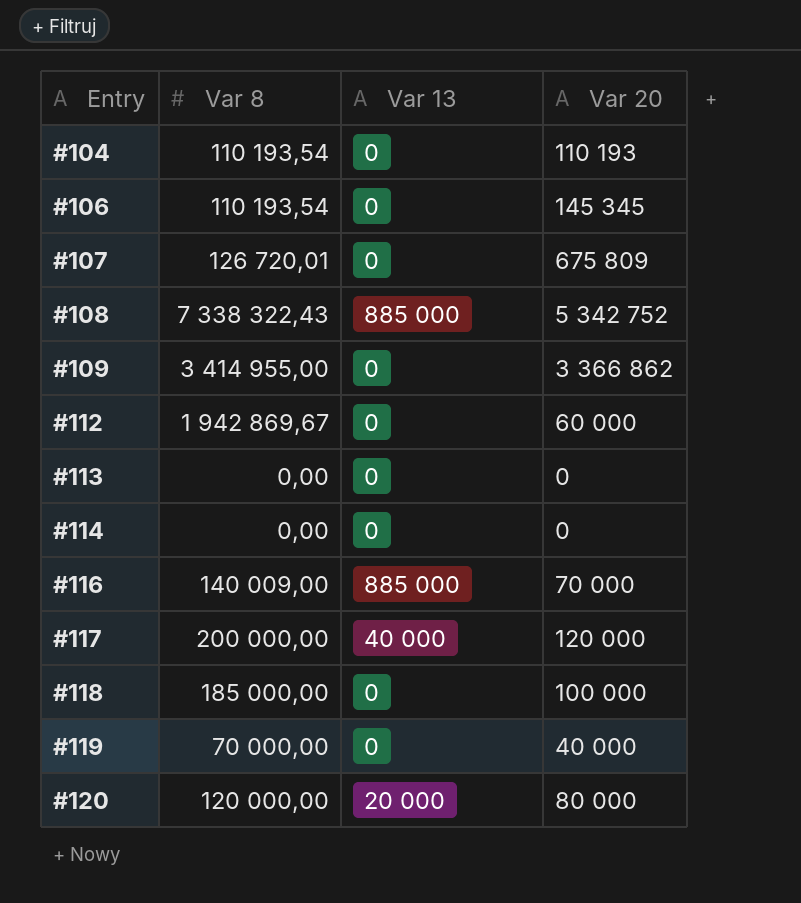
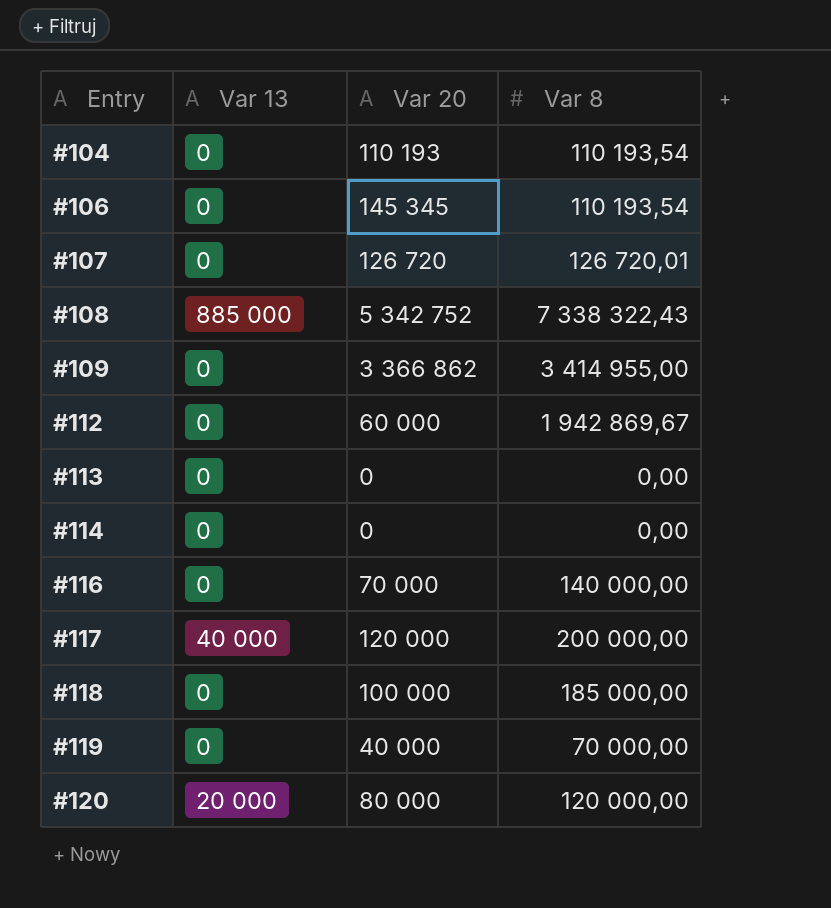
column Var 8 | position: 2 -> 4
#107 | Var 20: 675 809 -> 126 720
#116 | Var 13: 885 000 -> 0
#116 | Var 8: 140 009,00 -> 140 000,00

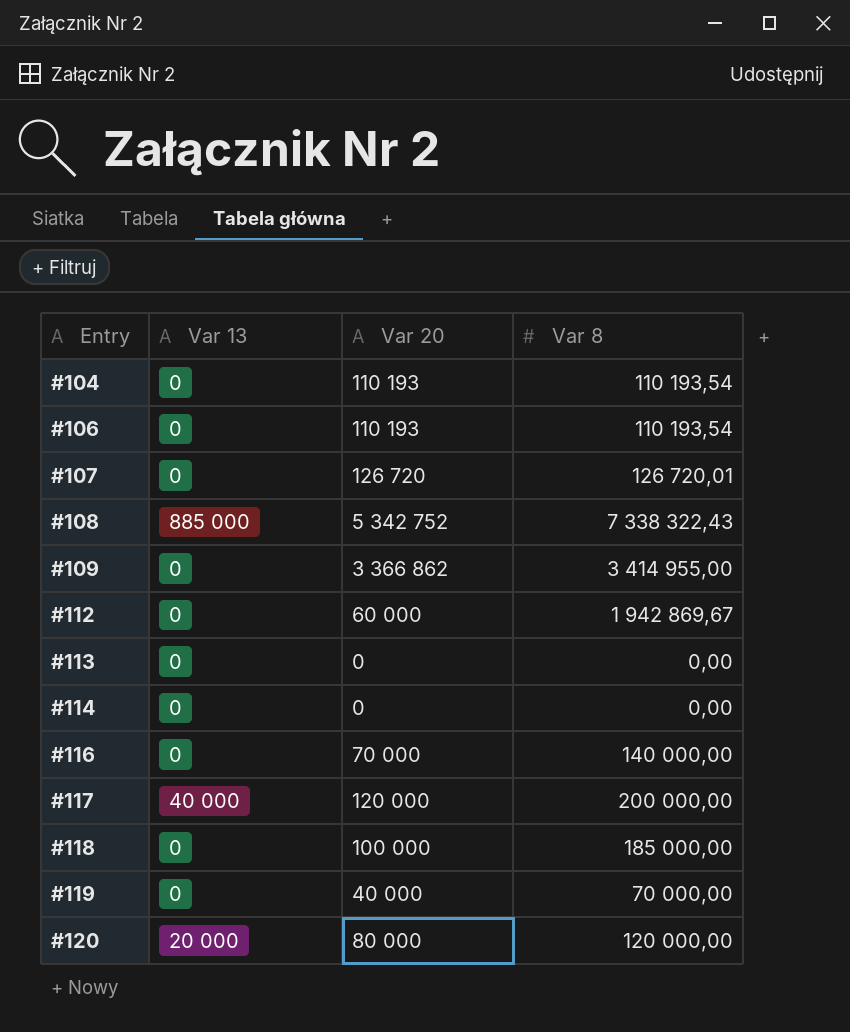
#106 | Var 20: 145 345 -> 110 193

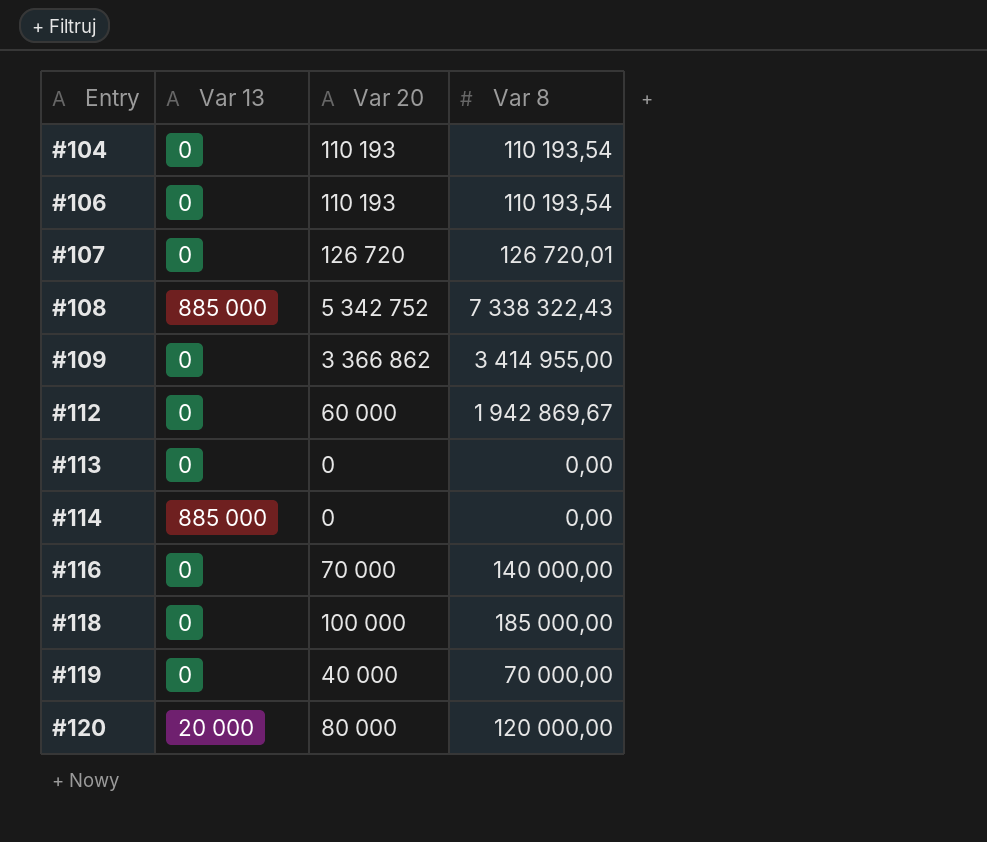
row #117: 40 000 | 120 000 | 200 000,00 -> none
#114 | Var 13: 0 -> 885 000

